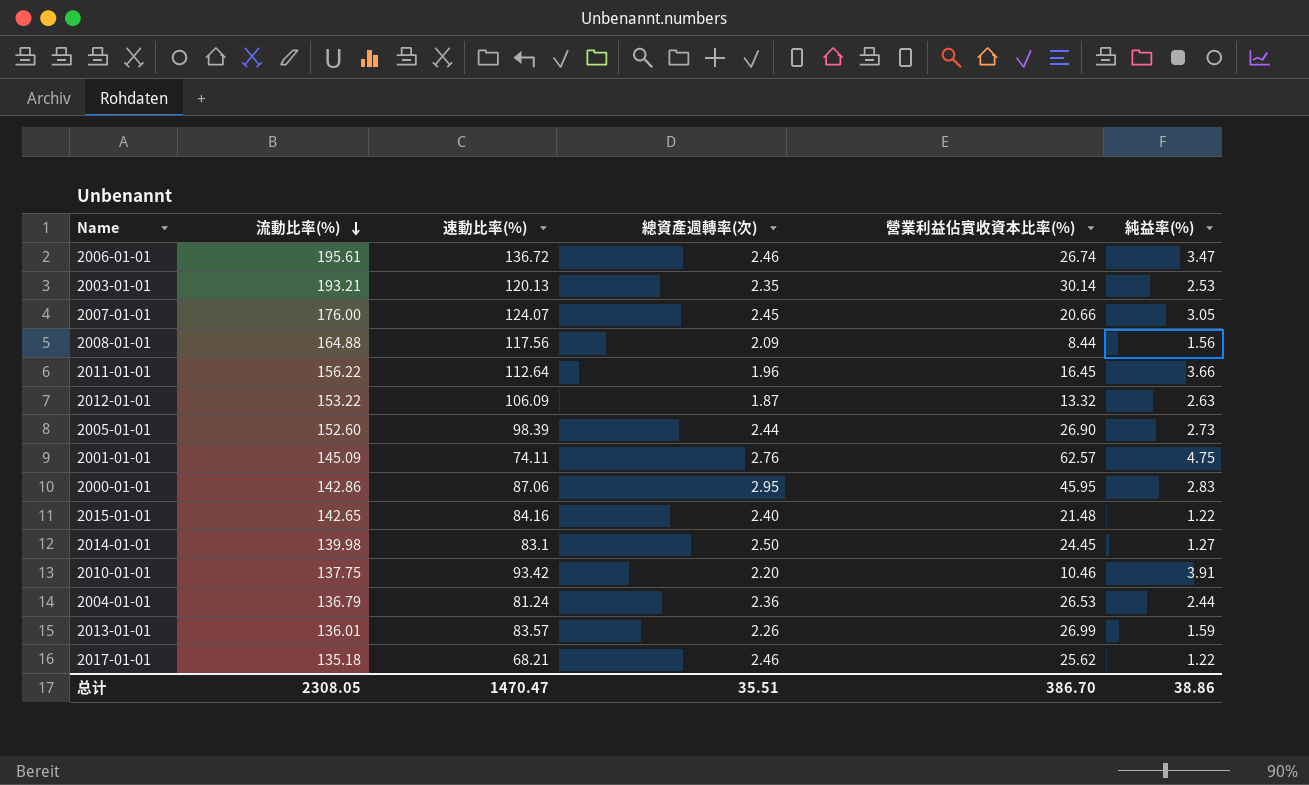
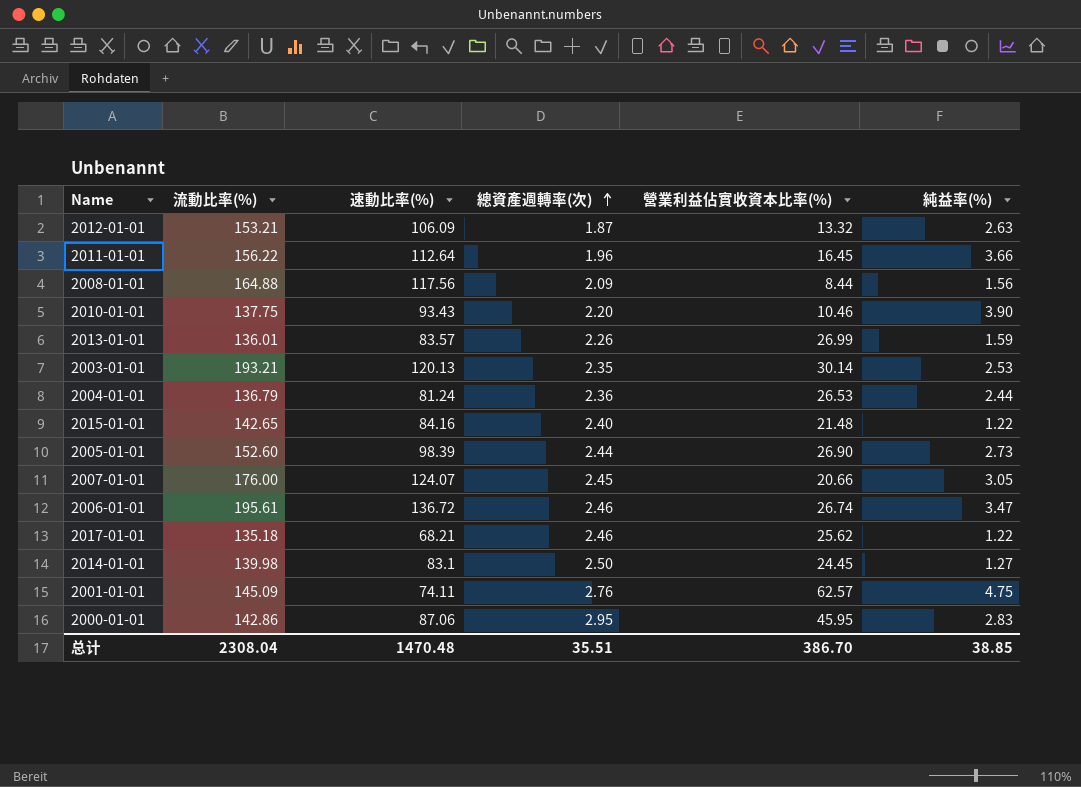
row order: 流動比率(%) descending -> 總資產週轉率(次) ascending
2012-01-01 | 流動比率(%): 153.22 -> 153.21
2010-01-01 | 速動比率(%): 93.42 -> 93.43
2010-01-01 | 純益率(%): 3.91 -> 3.90
总计 | 流動比率(%): 2308.05 -> 2308.04
总计 | 速動比率(%): 1470.47 -> 1470.48
总计 | 純益率(%): 38.86 -> 38.85

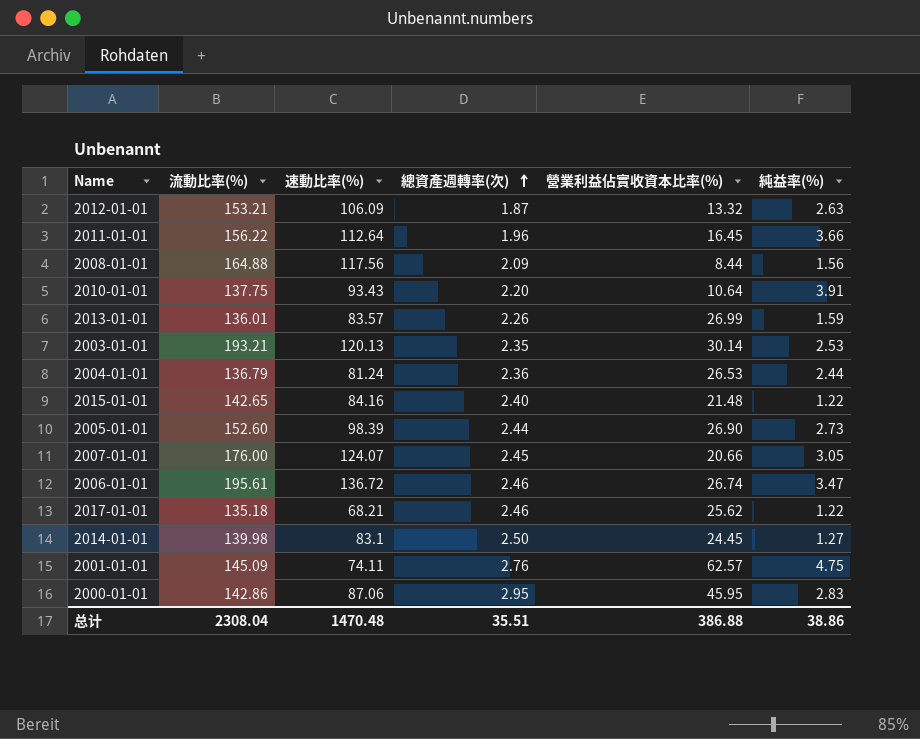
2010-01-01 | 營業利益佔實收資本比率(%): 10.46 -> 10.64
2010-01-01 | 純益率(%): 3.90 -> 3.91
总计 | 營業利益佔實收資本比率(%): 386.70 -> 386.88
总计 | 純益率(%): 38.85 -> 38.86

